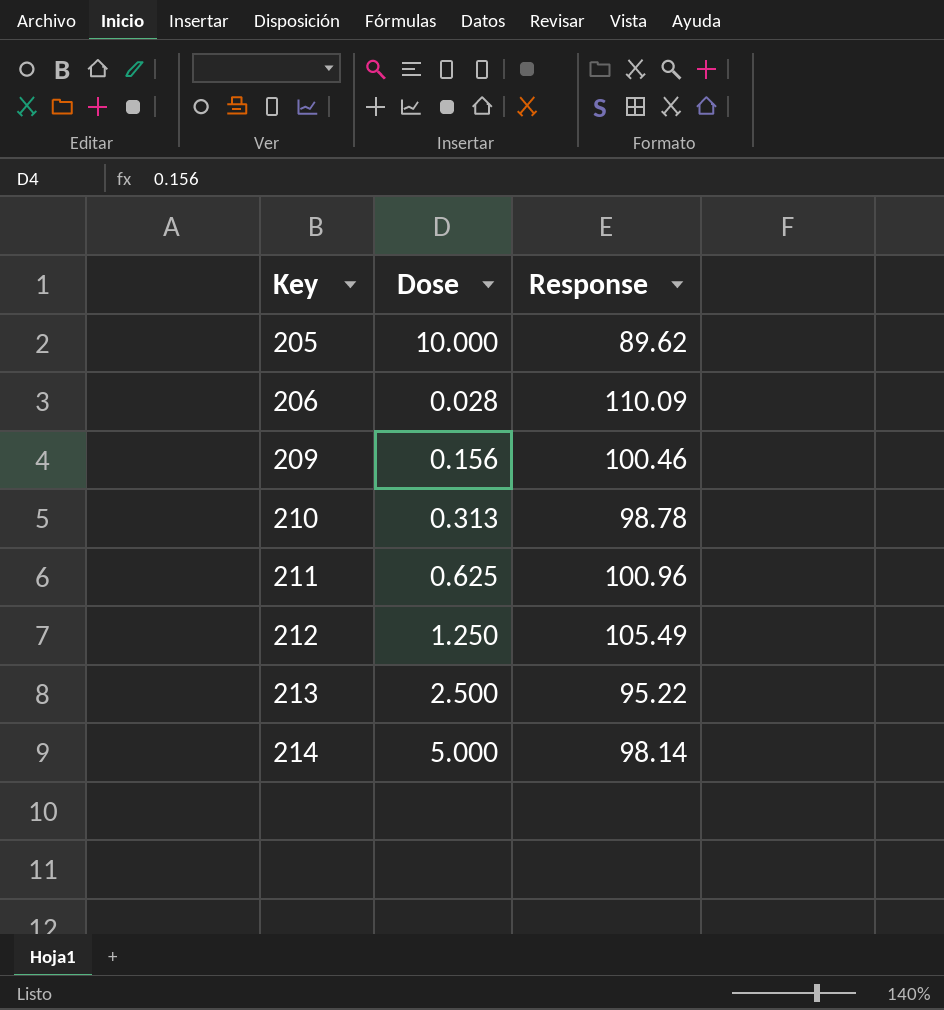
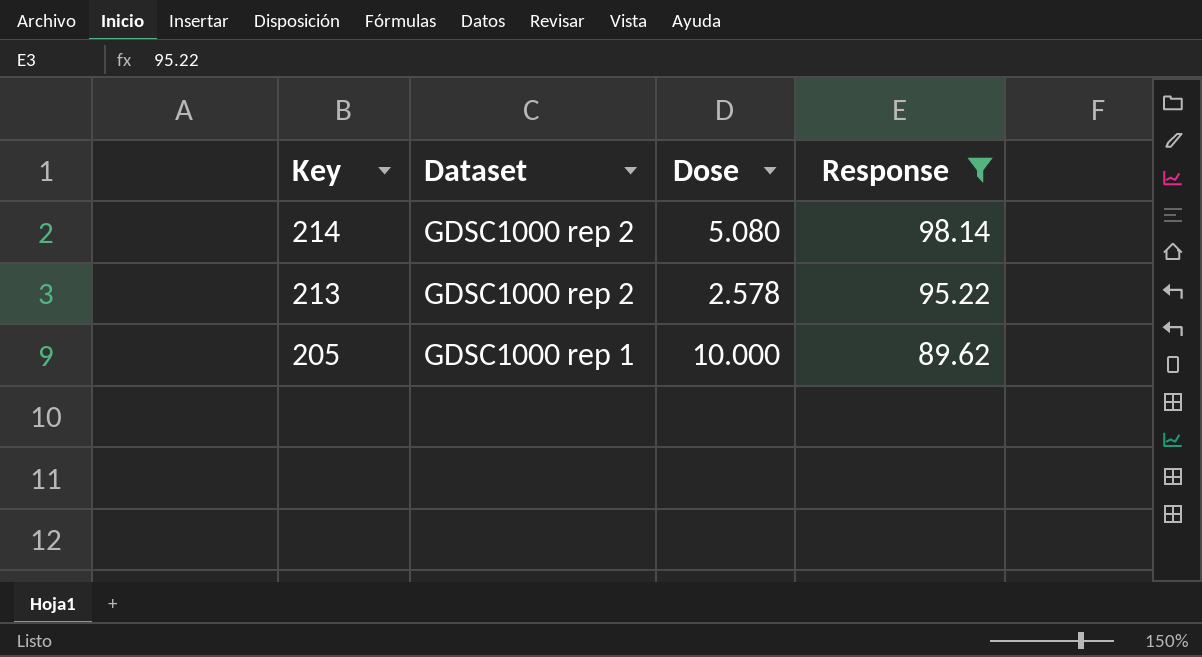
filter: none -> Response <= 98.14
row order: Key ascending -> Key descending
column Dataset | position: none -> 2
214 | Dose: 5.000 -> 5.080
213 | Dose: 2.500 -> 2.578

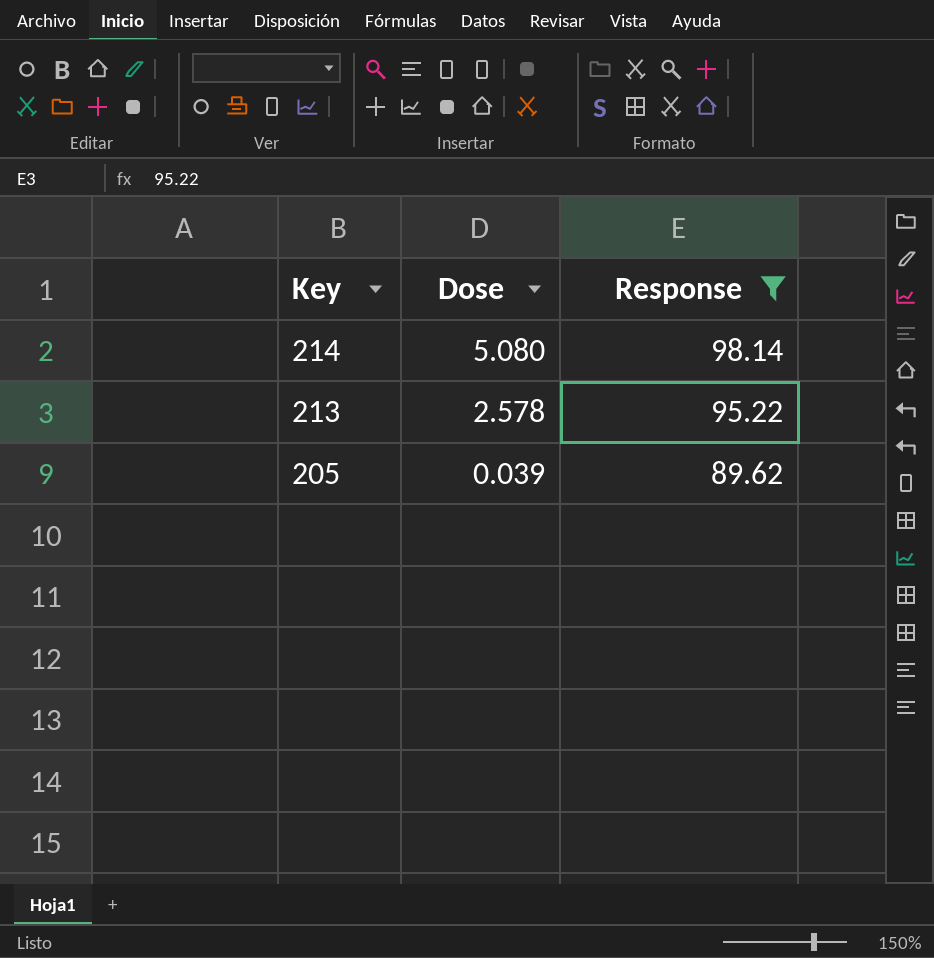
column Dataset | position: 2 -> none
205 | Dose: 10.000 -> 0.039

